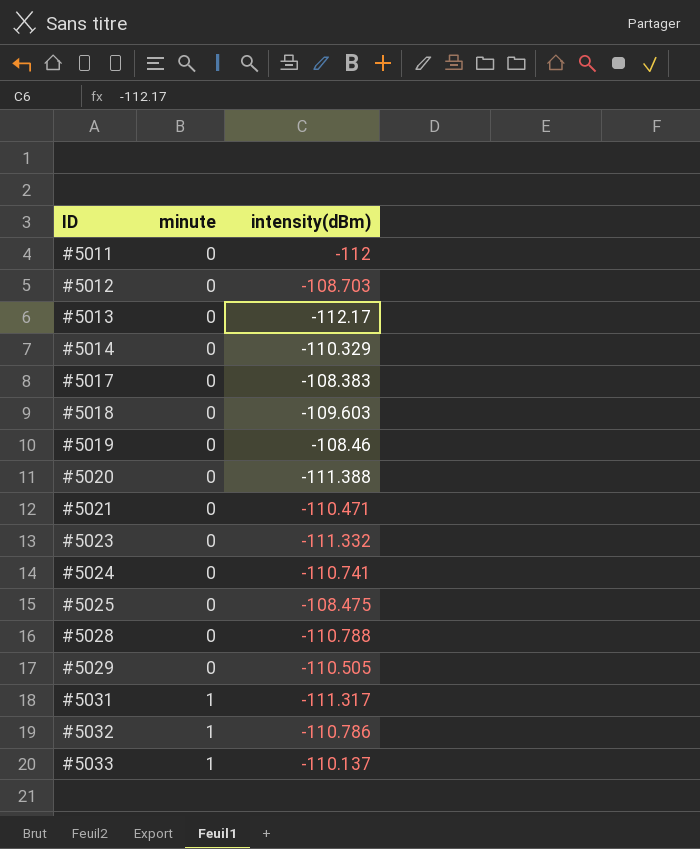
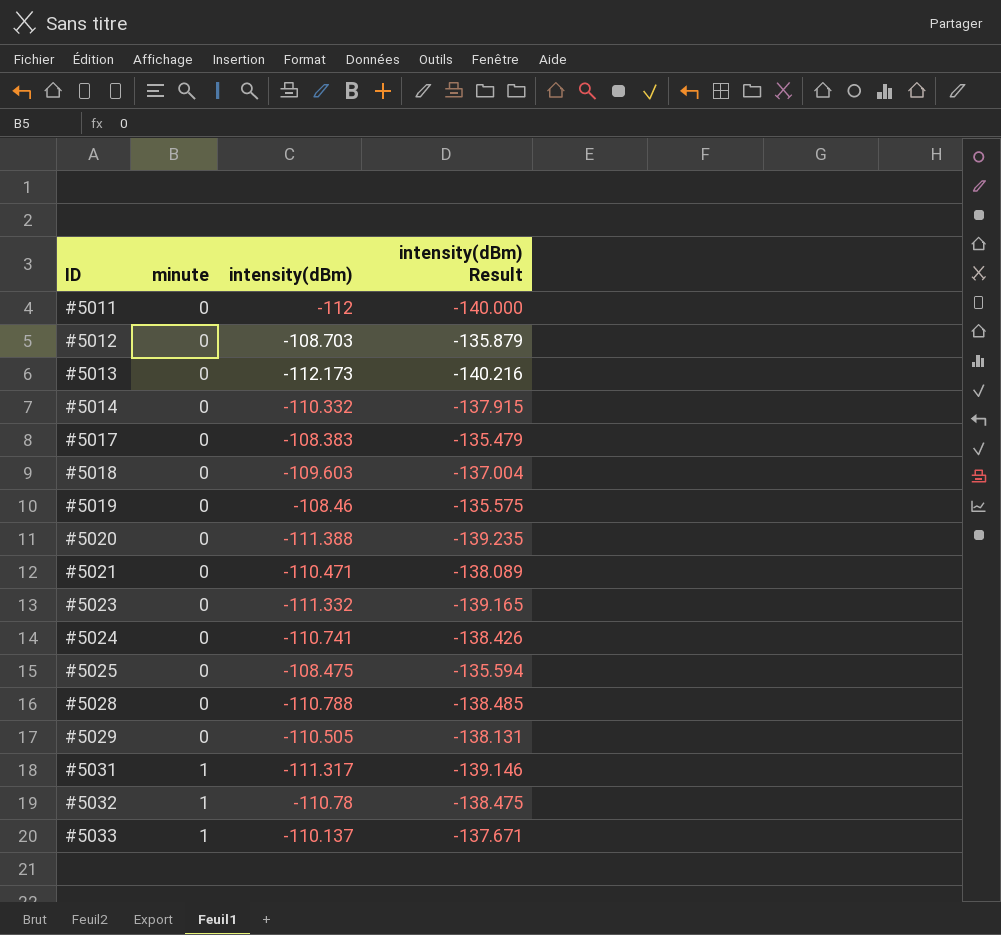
column intensity(dBm) Result | formula: none -> [intensity(dBm)] * 1.25
#5013 | intensity(dBm): -112.17 -> -112.173
#5014 | intensity(dBm): -110.329 -> -110.332
#5032 | intensity(dBm): -110.786 -> -110.78

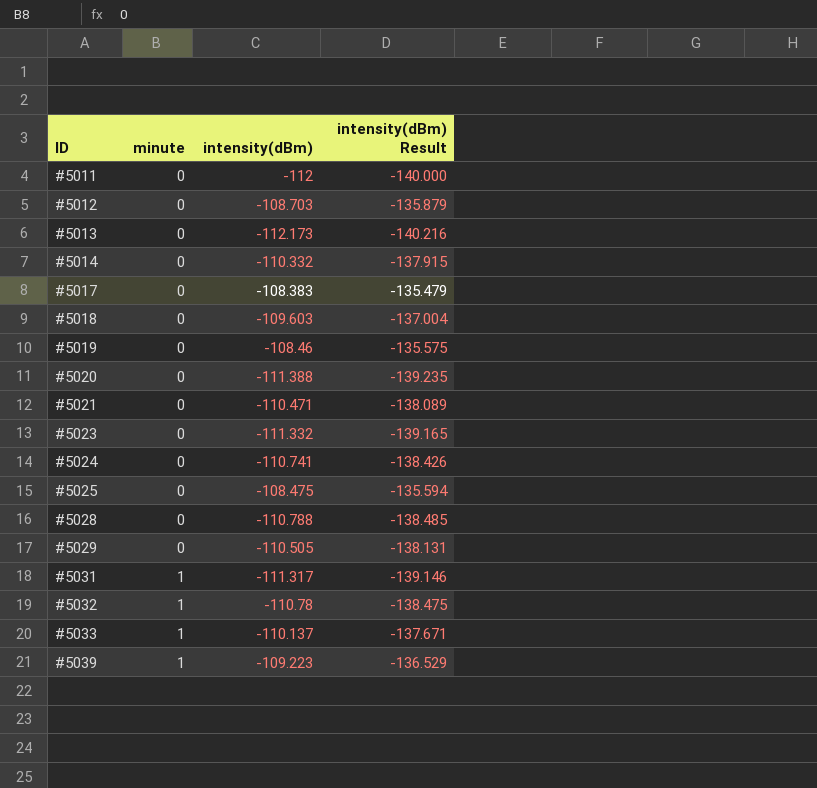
row #5039: none -> 1 | -109.223 | -136.529

